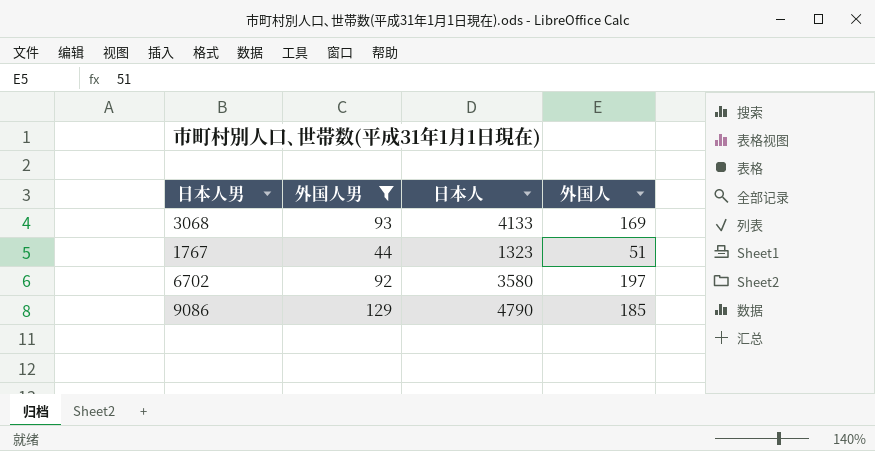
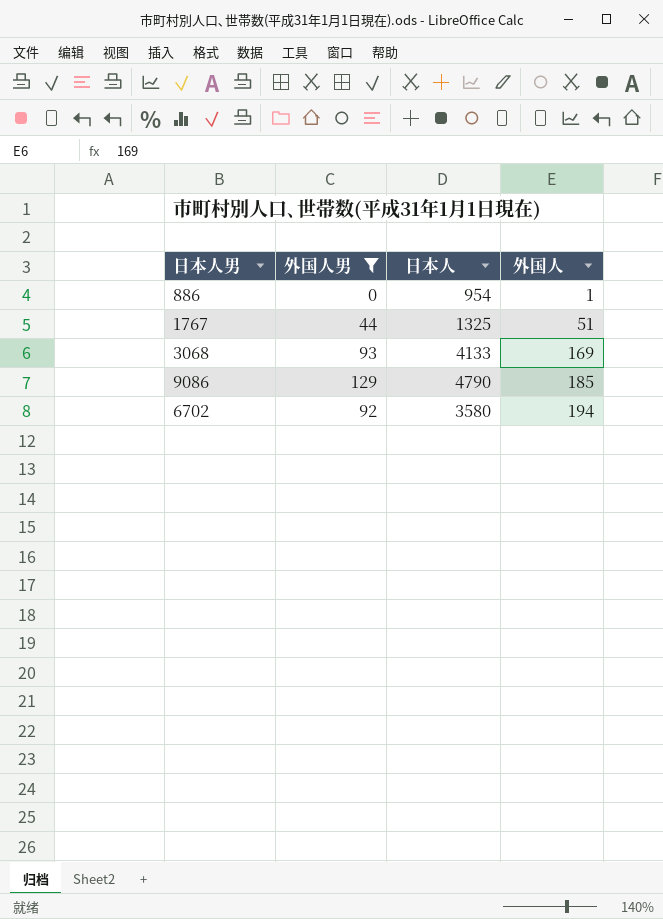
row order: none -> 外国人 ascending
row 886: none -> 0 | 954 | 1
1767 | 日本人: 1323 -> 1325
6702 | 外国人: 197 -> 194

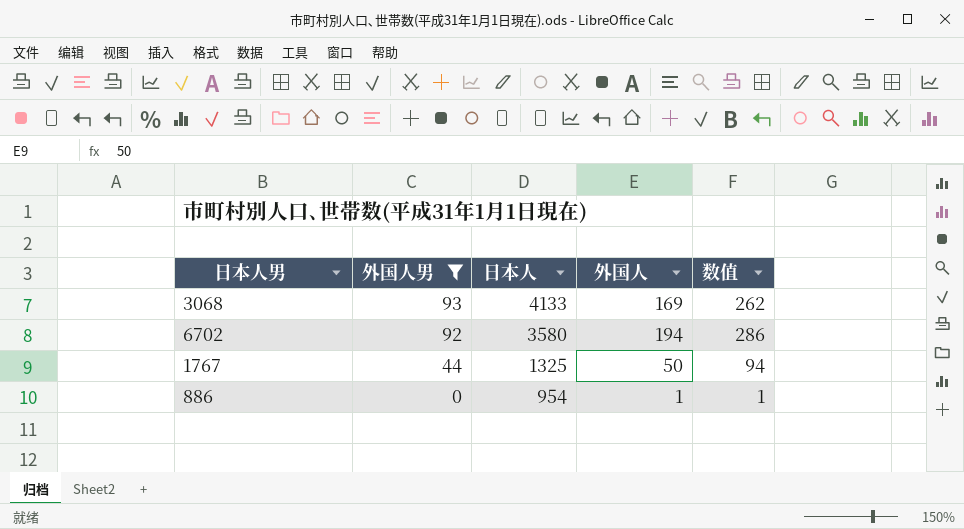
row order: 外国人 ascending -> 外国人男 descending
column 数值 | formula: none -> [外国人男] + [外国人]
row 9086: 129 | 4790 | 185 -> none
1767 | 外国人: 51 -> 50

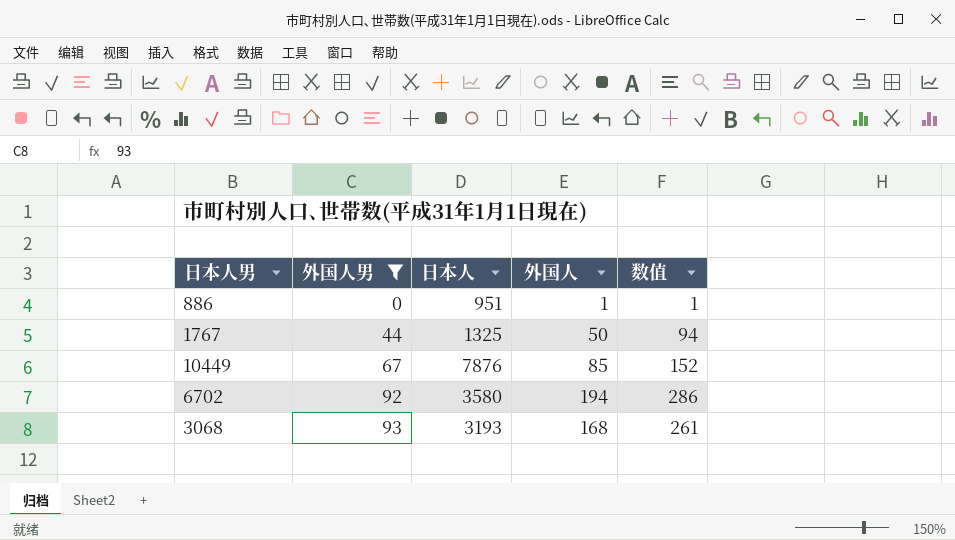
row order: 外国人男 descending -> 外国人男 ascending
886 | 日本人: 954 -> 951
row 10449: none -> 67 | 7876 | 85 | 152
3068 | 日本人: 4133 -> 3193
3068 | 外国人: 169 -> 168
3068 | 数值: 262 -> 261

